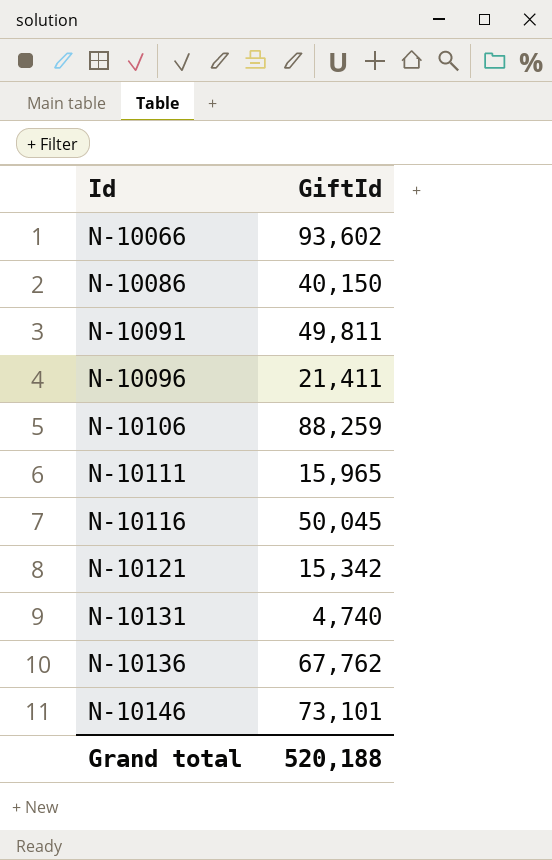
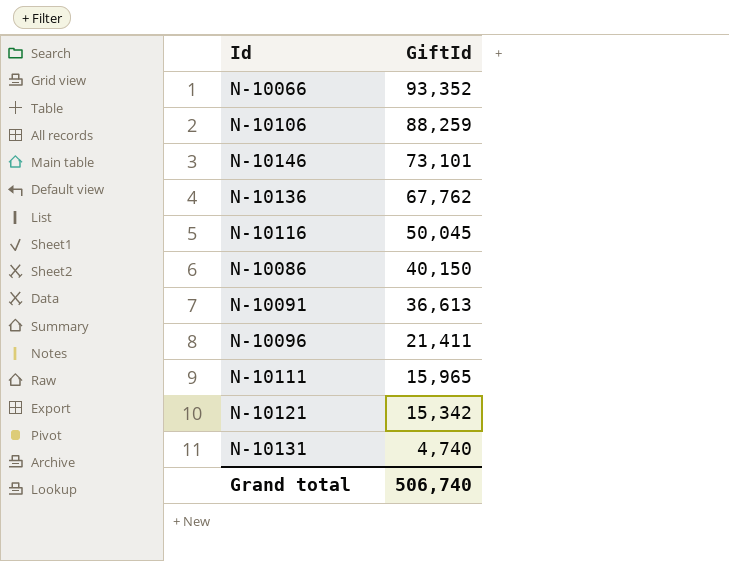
row order: Id ascending -> GiftId descending
N-10066 | GiftId: 93,602 -> 93,352
N-10091 | GiftId: 49,811 -> 36,613
Grand total | GiftId: 520,188 -> 506,740

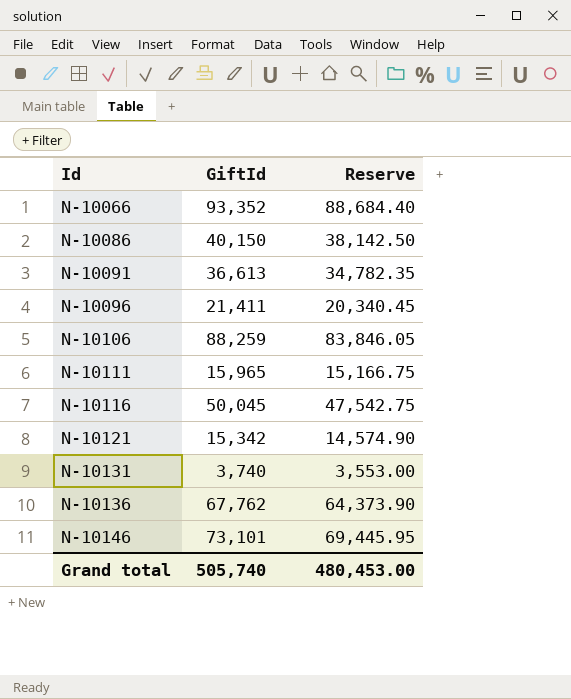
row order: GiftId descending -> Id ascending
column Reserve | formula: none -> [GiftId] * 0.95
N-10131 | GiftId: 4,740 -> 3,740
Grand total | GiftId: 506,740 -> 505,740

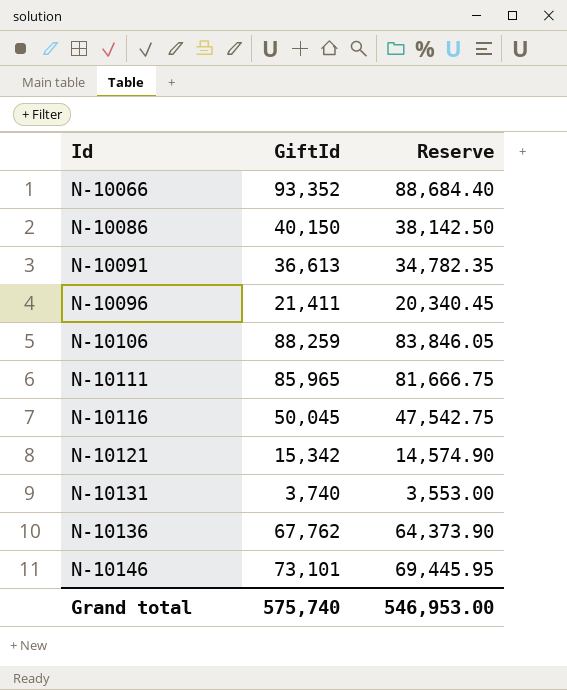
N-10111 | GiftId: 15,965 -> 85,965
N-10111 | Reserve: 15,166.75 -> 81,666.75
Grand total | GiftId: 505,740 -> 575,740
Grand total | Reserve: 480,453.00 -> 546,953.00

